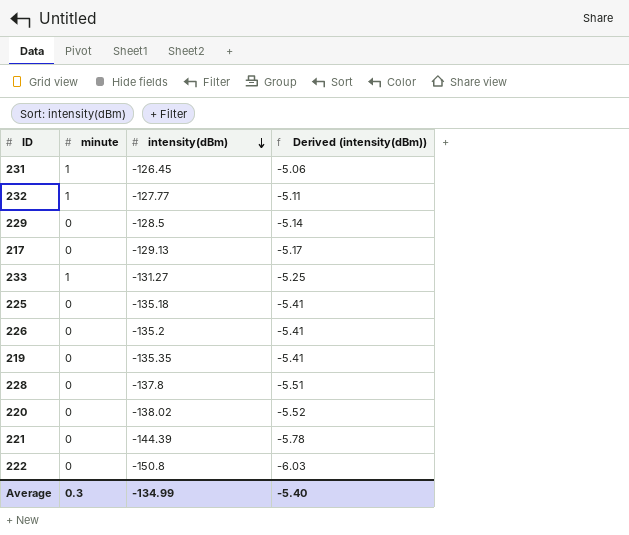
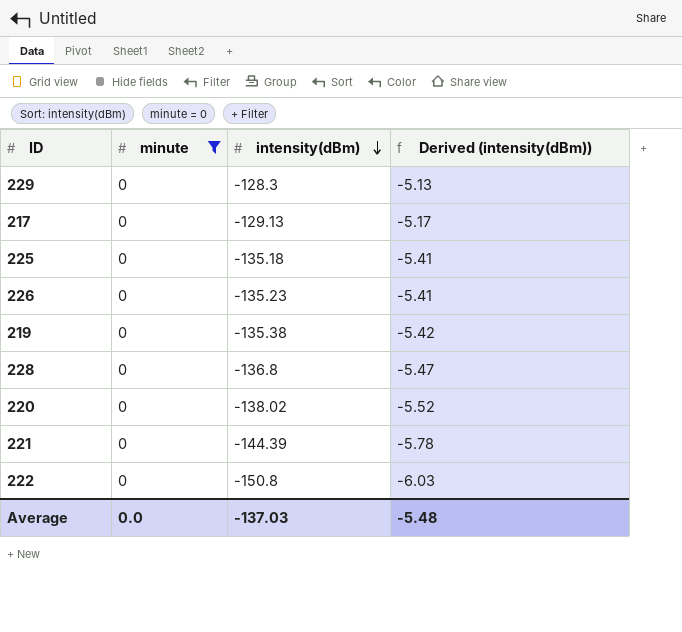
filter: none -> minute = 0
229 | intensity(dBm): -128.5 -> -128.3
229 | Derived (intensity(dBm)): -5.14 -> -5.13
226 | intensity(dBm): -135.2 -> -135.23
219 | intensity(dBm): -135.35 -> -135.38
219 | Derived (intensity(dBm)): -5.41 -> -5.42
228 | intensity(dBm): -137.8 -> -136.8
228 | Derived (intensity(dBm)): -5.51 -> -5.47
Average | minute: 0.3 -> 0.0
Average | intensity(dBm): -134.99 -> -137.03
Average | Derived (intensity(dBm)): -5.40 -> -5.48

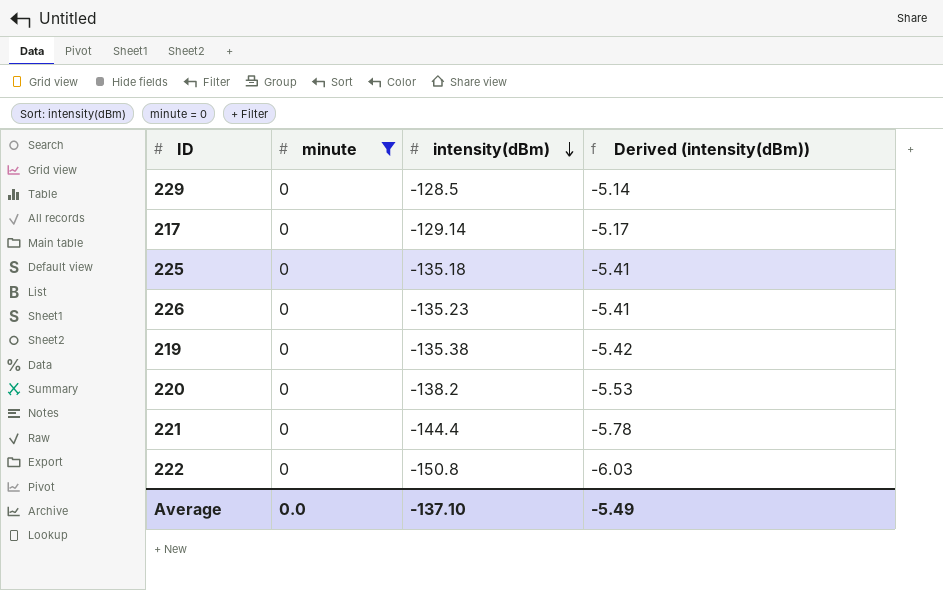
row 228: 0 | -136.8 | -5.47 -> none
229 | intensity(dBm): -128.3 -> -128.5
229 | Derived (intensity(dBm)): -5.13 -> -5.14
217 | intensity(dBm): -129.13 -> -129.14
220 | intensity(dBm): -138.02 -> -138.2
220 | Derived (intensity(dBm)): -5.52 -> -5.53
221 | intensity(dBm): -144.39 -> -144.4
Average | intensity(dBm): -137.03 -> -137.10
Average | Derived (intensity(dBm)): -5.48 -> -5.49

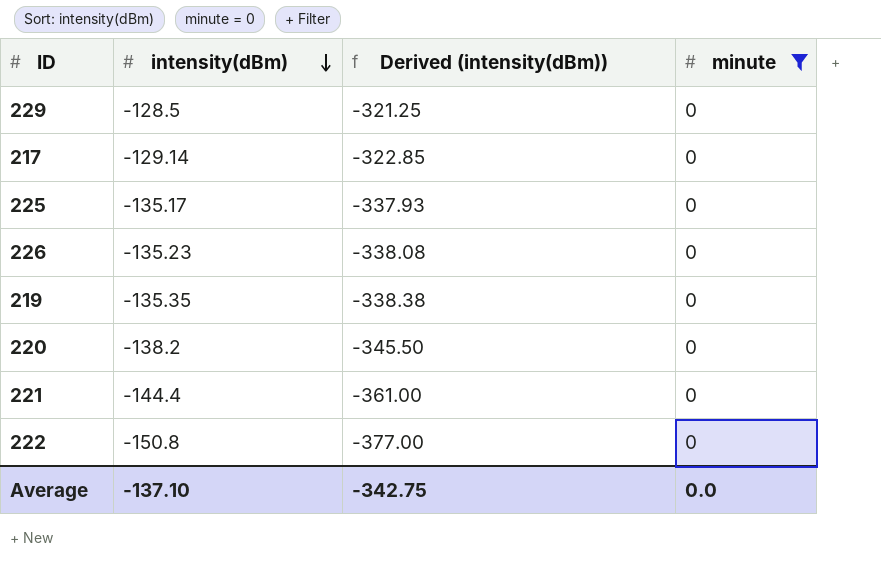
column Derived (intensity(dBm)) | formula: [intensity(dBm)] * 0.04 -> [intensity(dBm)] * 2.5
column minute | position: 2 -> 4
225 | intensity(dBm): -135.18 -> -135.17
219 | intensity(dBm): -135.38 -> -135.35
Average | Derived (intensity(dBm)): -5.49 -> -342.75

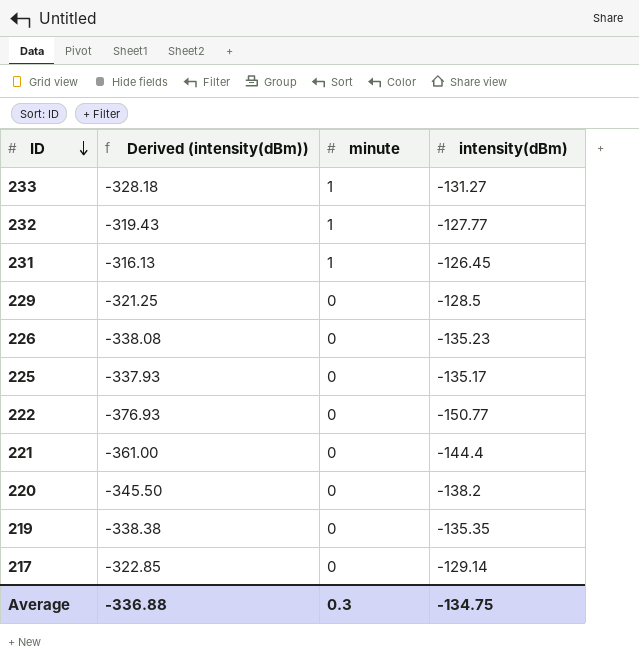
filter: minute = 0 -> none
row order: intensity(dBm) descending -> ID descending
column intensity(dBm) | position: 2 -> 4
222 | Derived (intensity(dBm)): -377.00 -> -376.93
222 | intensity(dBm): -150.8 -> -150.77
Average | Derived (intensity(dBm)): -342.75 -> -336.88
Average | minute: 0.0 -> 0.3
Average | intensity(dBm): -137.10 -> -134.75

